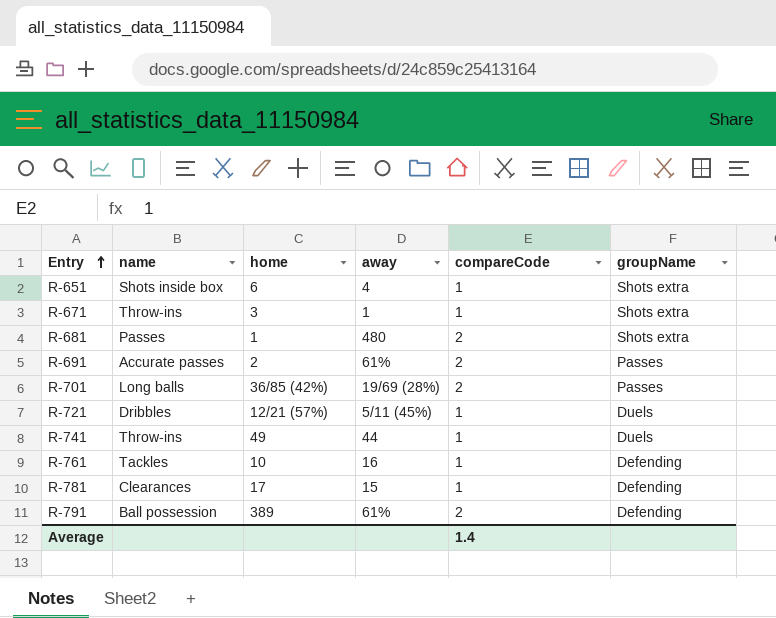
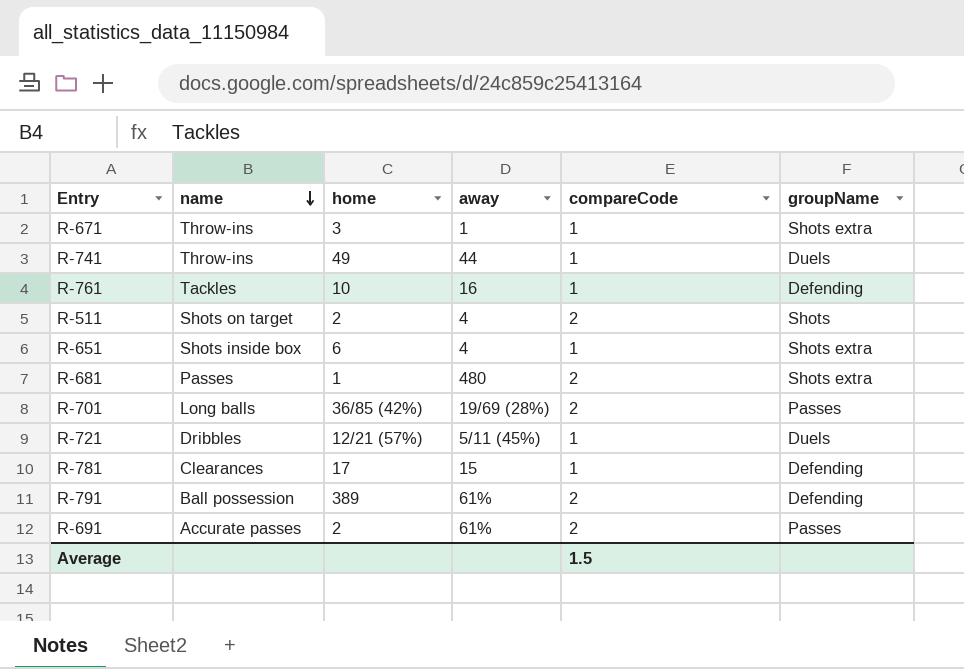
row order: Entry ascending -> name descending
row R-511: none -> Shots on target | 2 | 4 | 2 | Shots
Average | compareCode: 1.4 -> 1.5

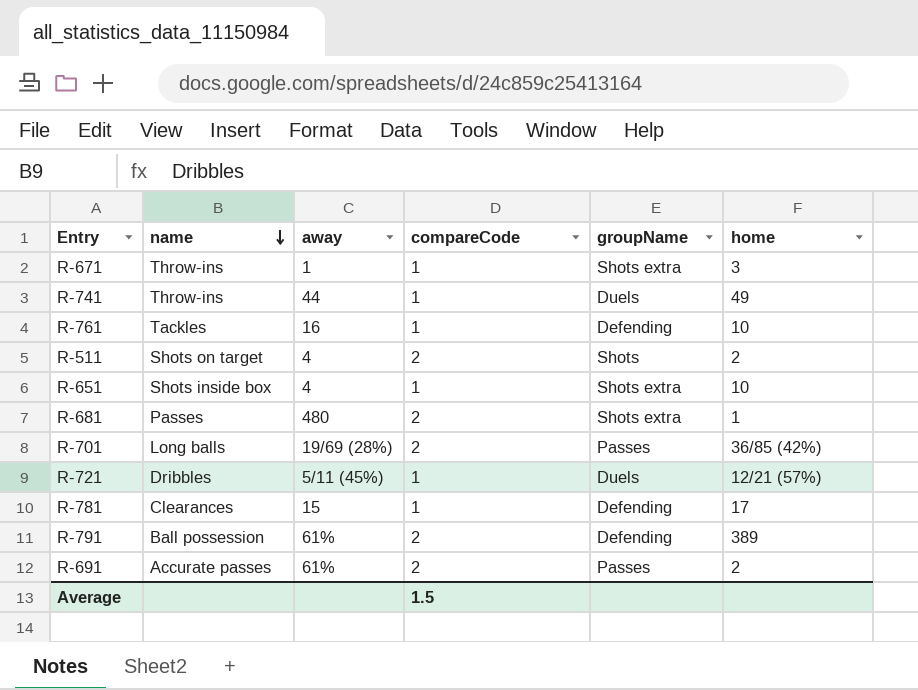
column home | position: 3 -> 6
R-651 | home: 6 -> 10

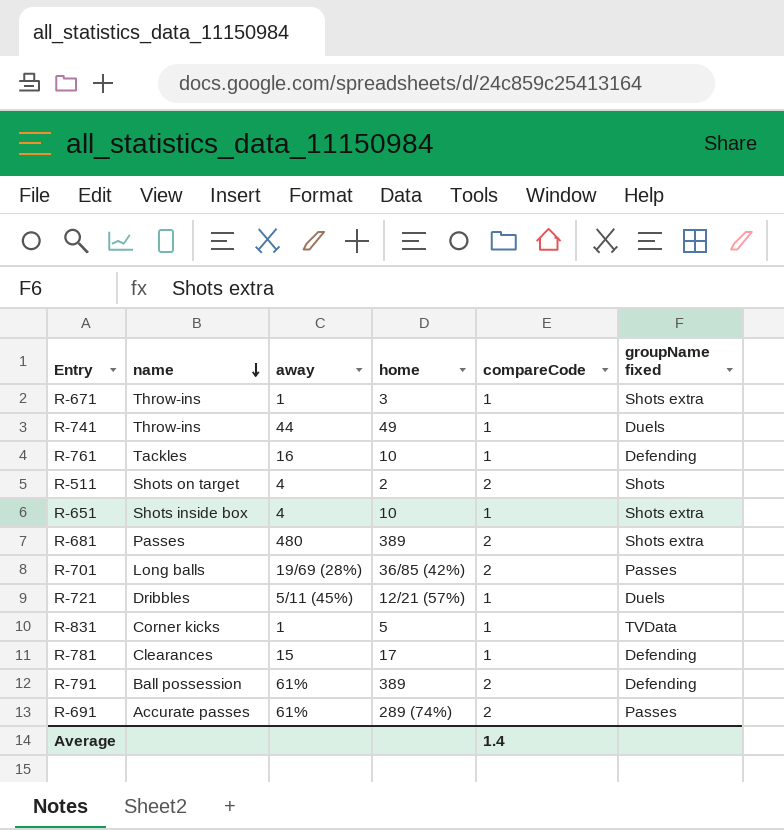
column home | position: 6 -> 4
column name: groupName -> groupName fixed
R-681 | home: 1 -> 389
row R-831: none -> Corner kicks | 1 | 5 | 1 | TVData
R-691 | home: 2 -> 289 (74%)
Average | compareCode: 1.5 -> 1.4

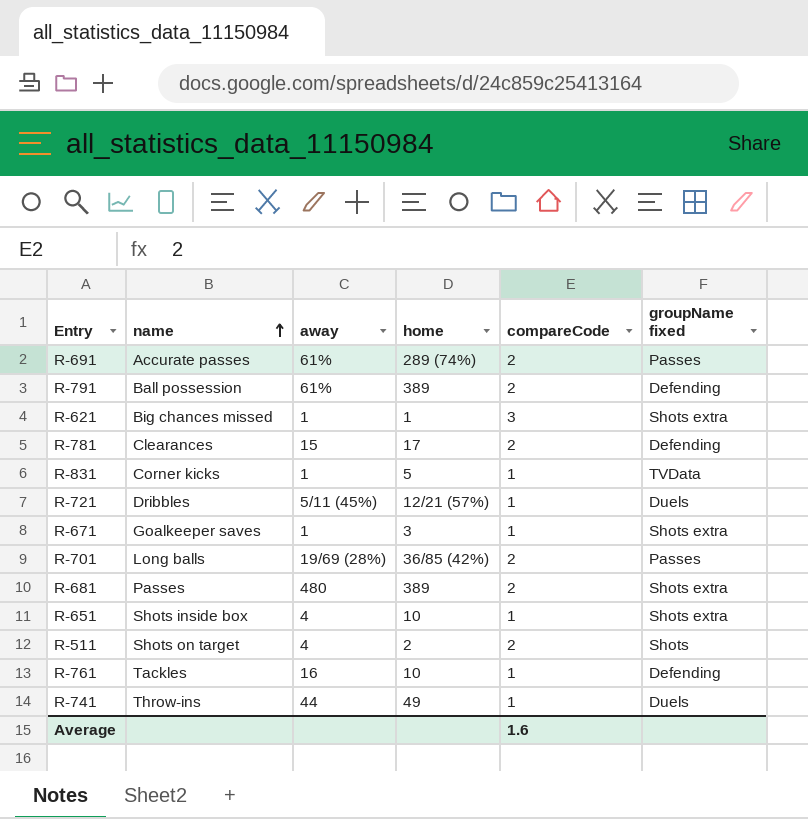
row order: name descending -> name ascending
row R-621: none -> Big chances missed | 1 | 1 | 3 | Shots extra
R-781 | compareCode: 1 -> 2
R-671 | name: Throw-ins -> Goalkeeper saves
Average | compareCode: 1.4 -> 1.6

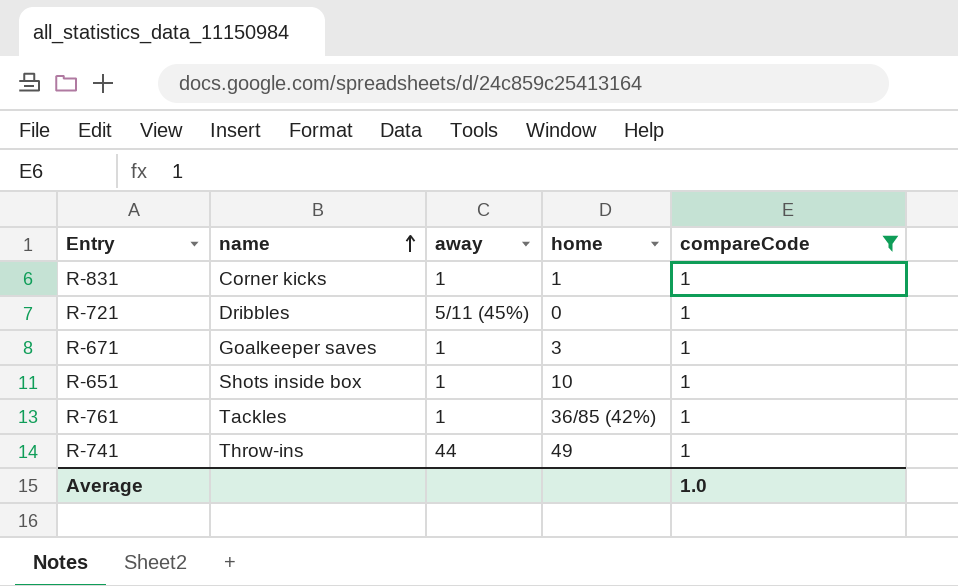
filter: none -> compareCode = 1
column groupName fixed | position: 6 -> none
R-831 | home: 5 -> 1
R-721 | home: 12/21 (57%) -> 0
R-651 | away: 4 -> 1
R-761 | away: 16 -> 1
R-761 | home: 10 -> 36/85 (42%)
Average | compareCode: 1.6 -> 1.0

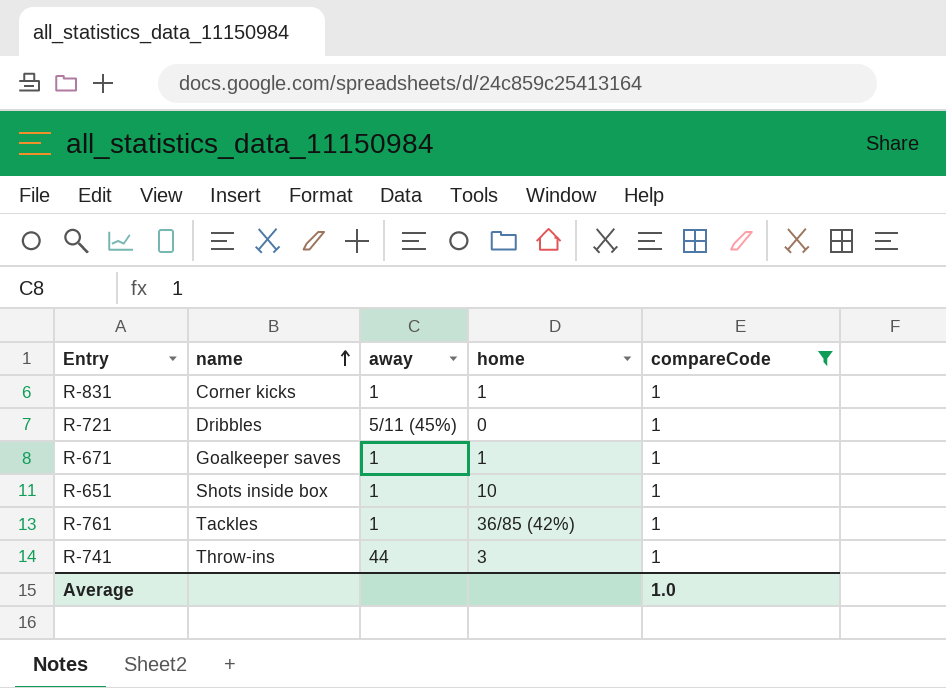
R-671 | home: 3 -> 1
R-741 | home: 49 -> 3

